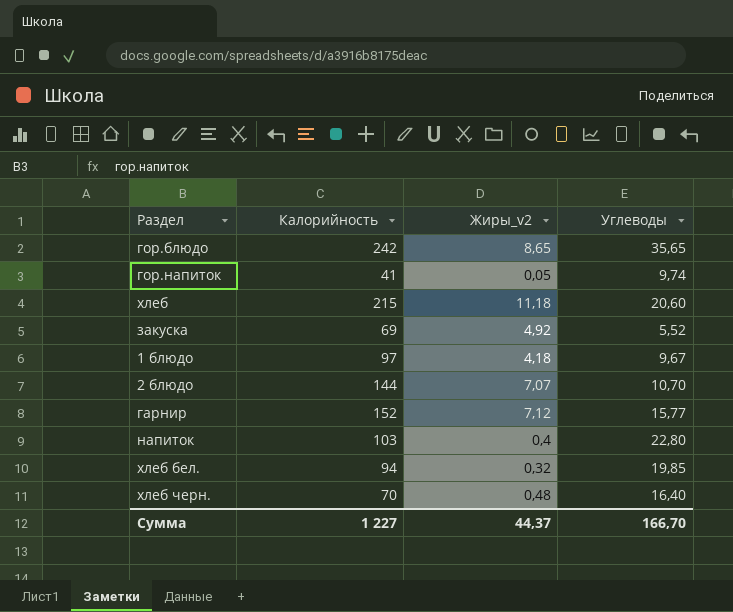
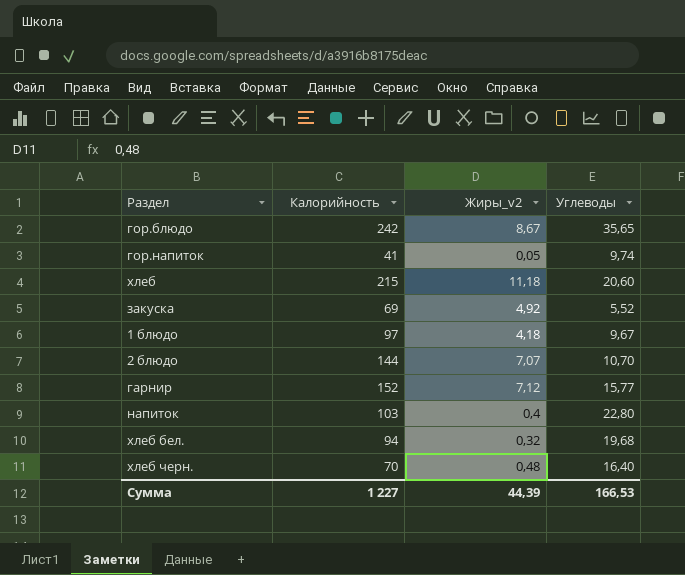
гор.блюдо | Жиры_v2: 8,65 -> 8,67
хлеб бел. | Углеводы: 19,85 -> 19,68
Сумма | Жиры_v2: 44,37 -> 44,39
Сумма | Углеводы: 166,70 -> 166,53

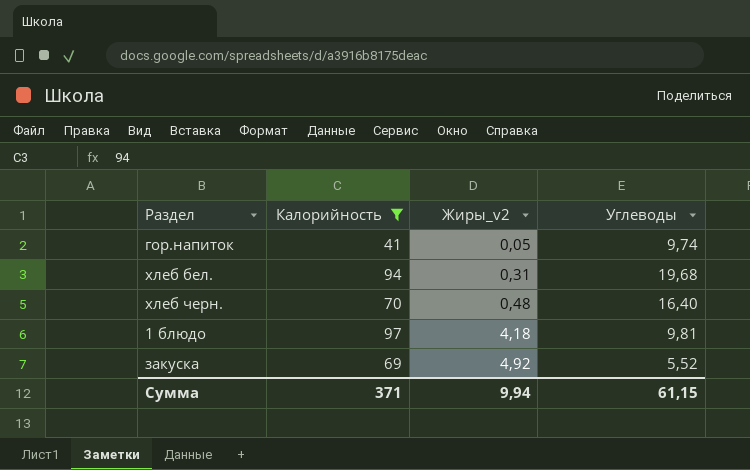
filter: none -> Калорийность <= 97
row order: none -> Жиры_v2 ascending
хлеб бел. | Жиры_v2: 0,32 -> 0,31
1 блюдо | Углеводы: 9,67 -> 9,81
Сумма | Калорийность: 1 227 -> 371
Сумма | Жиры_v2: 44,39 -> 9,94
Сумма | Углеводы: 166,53 -> 61,15

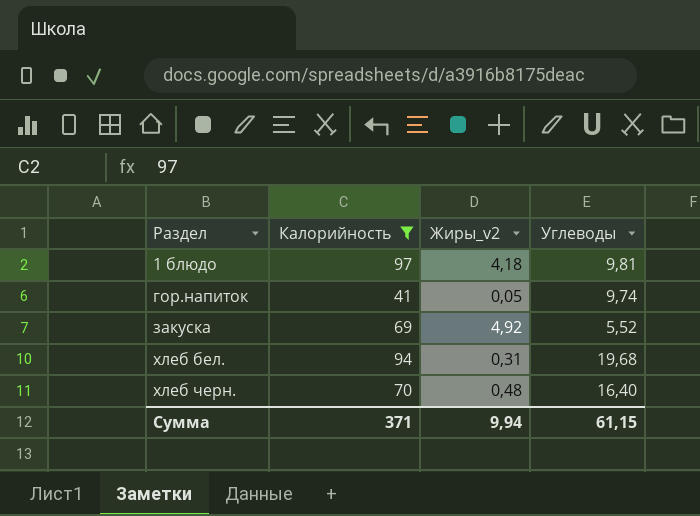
row order: Жиры_v2 ascending -> Раздел ascending

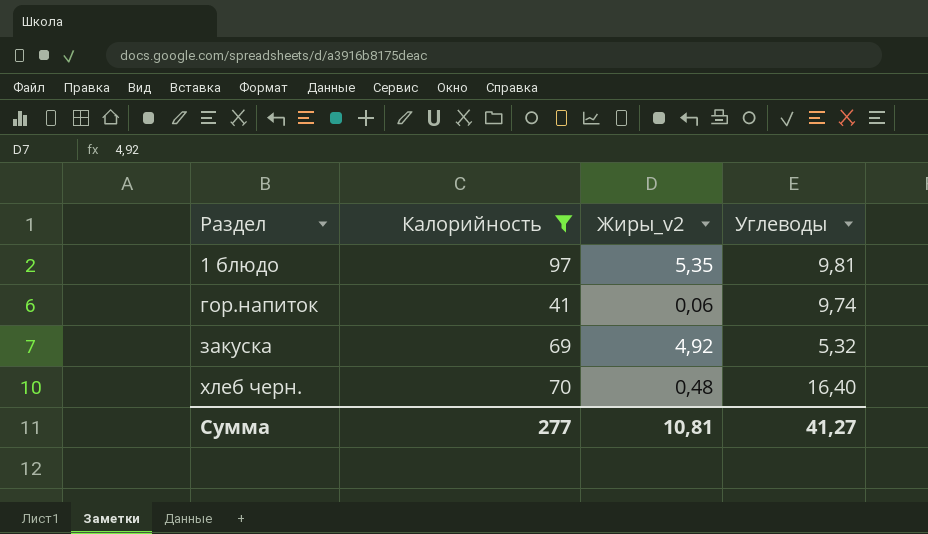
row хлеб бел.: 94 | 0,31 | 19,68 -> none
1 блюдо | Жиры_v2: 4,18 -> 5,35
гор.напиток | Жиры_v2: 0,05 -> 0,06
закуска | Углеводы: 5,52 -> 5,32
Сумма | Калорийность: 371 -> 277
Сумма | Жиры_v2: 9,94 -> 10,81
Сумма | Углеводы: 61,15 -> 41,27

